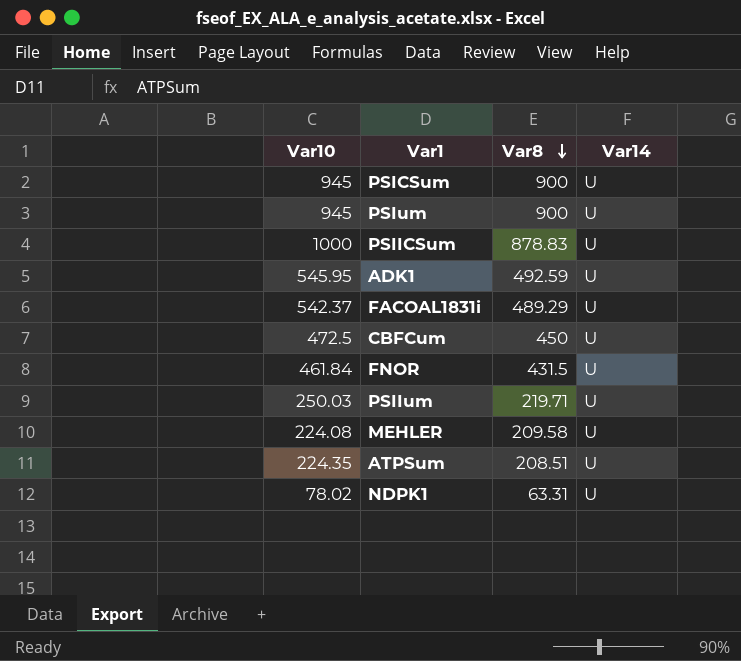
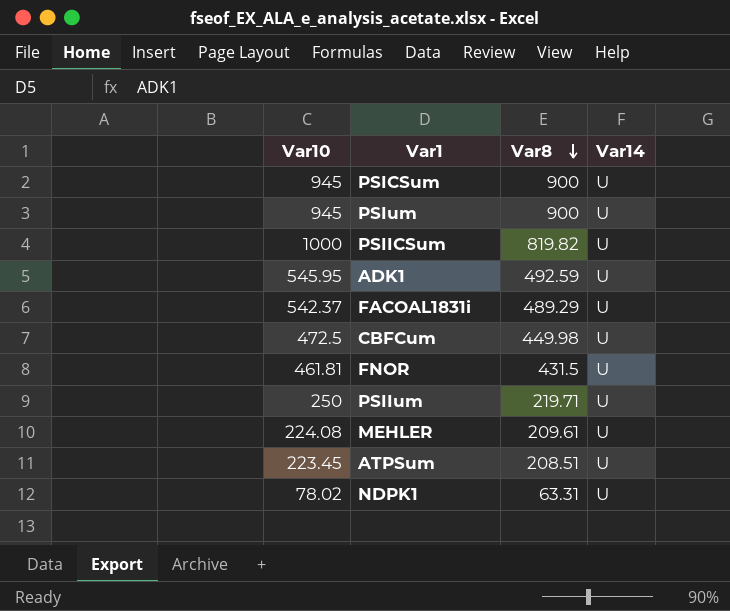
PSIICSum | Var8: 878.83 -> 819.82
CBFCum | Var8: 450 -> 449.98
FNOR | Var10: 461.84 -> 461.81
PSIIum | Var10: 250.03 -> 250
MEHLER | Var8: 209.58 -> 209.61
ATPSum | Var10: 224.35 -> 223.45

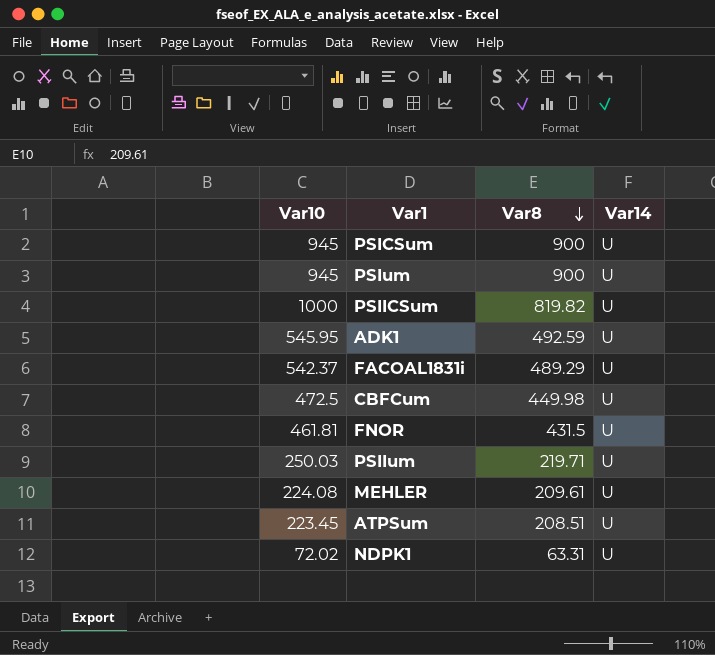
PSIIum | Var10: 250 -> 250.03
NDPK1 | Var10: 78.02 -> 72.02

